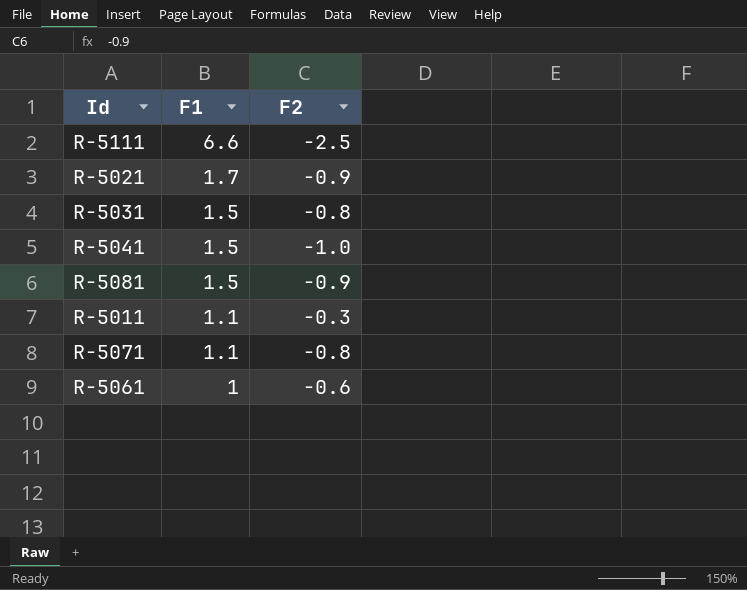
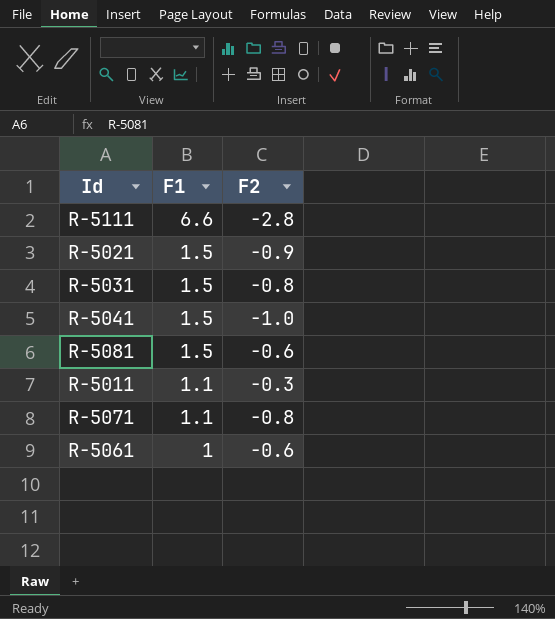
R-5111 | F2: -2.5 -> -2.8
R-5021 | F1: 1.7 -> 1.5
R-5081 | F2: -0.9 -> -0.6

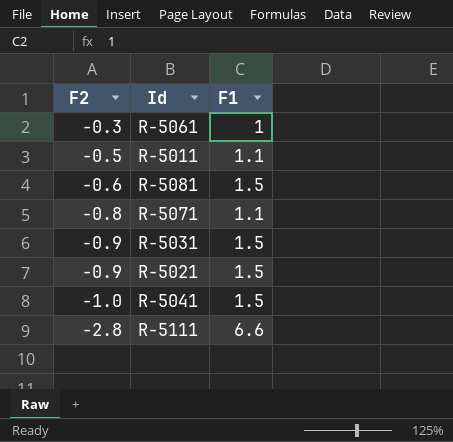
row order: F1 descending -> F2 descending
column F2 | position: 3 -> 1
R-5061 | F2: -0.6 -> -0.3
R-5011 | F2: -0.3 -> -0.5
R-5031 | F2: -0.8 -> -0.9

